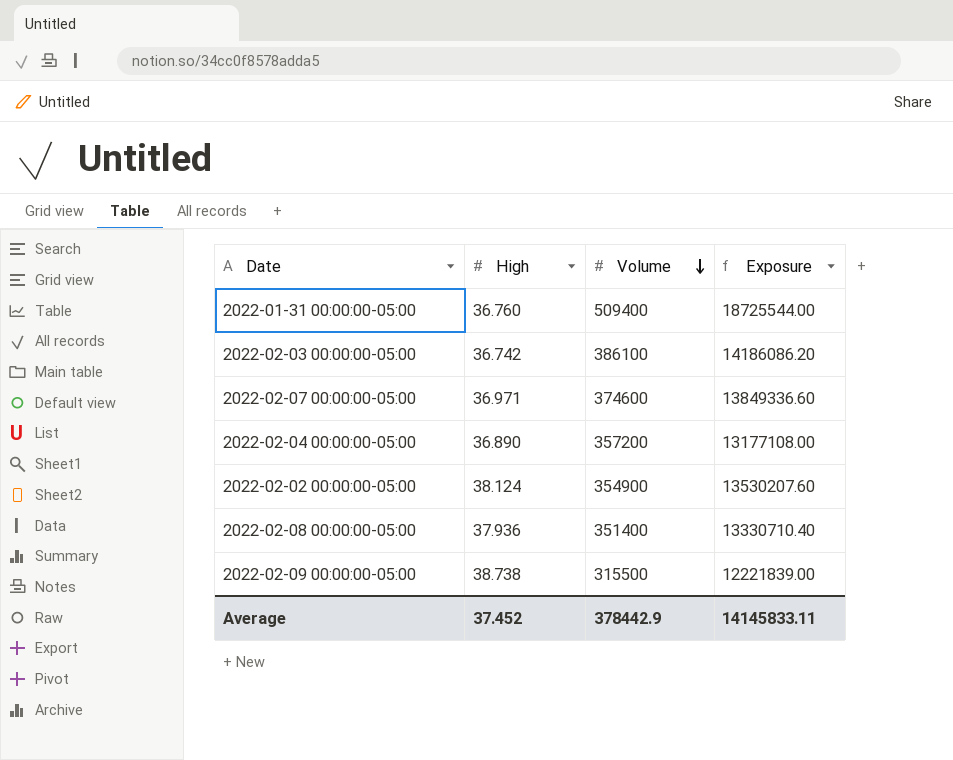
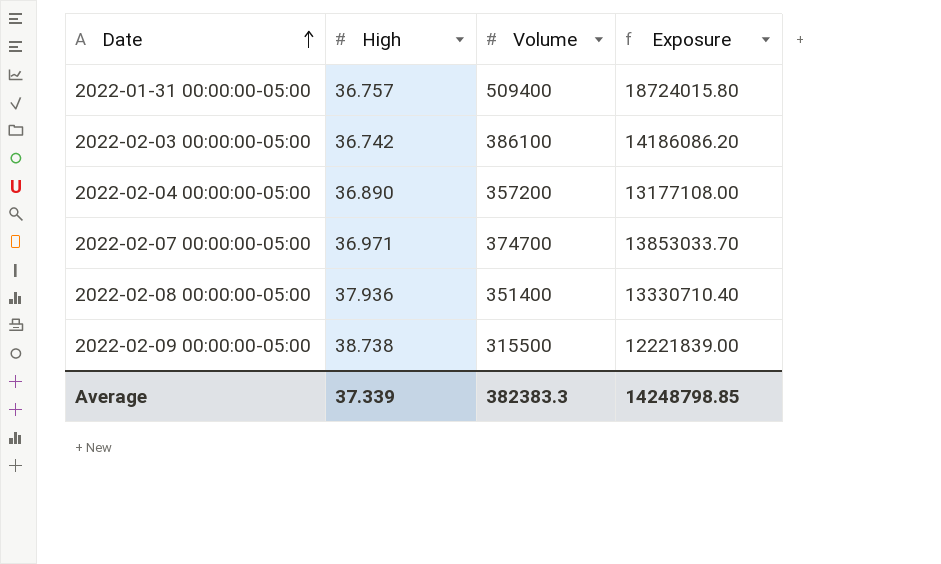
row order: Volume descending -> Date ascending
row 2022-02-02 00:00:00-05:00: 38.124 | 354900 | 13530207.60 -> none
2022-01-31 00:00:00-05:00 | High: 36.760 -> 36.757
2022-01-31 00:00:00-05:00 | Exposure: 18725544.00 -> 18724015.80
2022-02-07 00:00:00-05:00 | Volume: 374600 -> 374700
2022-02-07 00:00:00-05:00 | Exposure: 13849336.60 -> 13853033.70
Average | High: 37.452 -> 37.339
Average | Volume: 378442.9 -> 382383.3
Average | Exposure: 14145833.11 -> 14248798.85

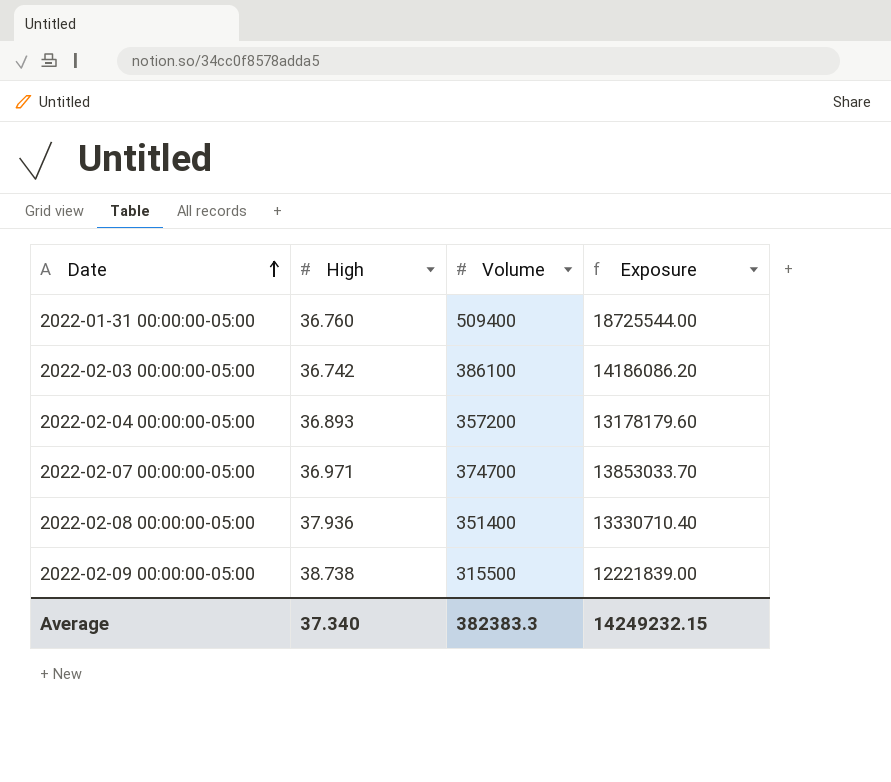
2022-01-31 00:00:00-05:00 | High: 36.757 -> 36.760
2022-01-31 00:00:00-05:00 | Exposure: 18724015.80 -> 18725544.00
2022-02-04 00:00:00-05:00 | High: 36.890 -> 36.893
2022-02-04 00:00:00-05:00 | Exposure: 13177108.00 -> 13178179.60
Average | High: 37.339 -> 37.340
Average | Exposure: 14248798.85 -> 14249232.15

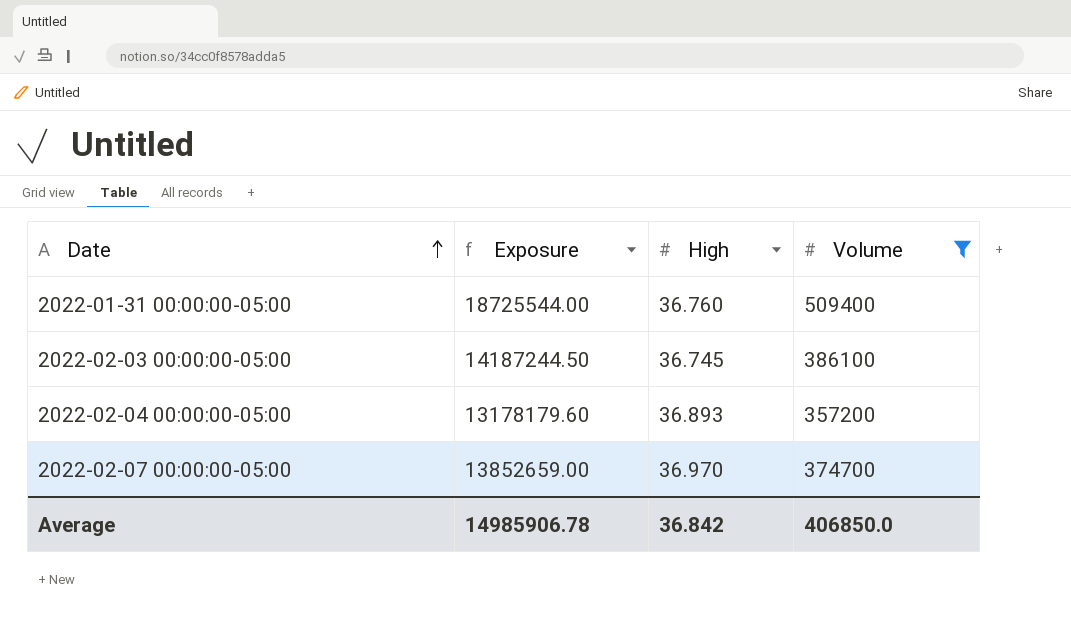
filter: none -> Volume >= 357200
column Exposure | position: 4 -> 2
2022-02-03 00:00:00-05:00 | Exposure: 14186086.20 -> 14187244.50
2022-02-03 00:00:00-05:00 | High: 36.742 -> 36.745
2022-02-07 00:00:00-05:00 | Exposure: 13853033.70 -> 13852659.00
2022-02-07 00:00:00-05:00 | High: 36.971 -> 36.970
Average | Exposure: 14249232.15 -> 14985906.78
Average | High: 37.340 -> 36.842
Average | Volume: 382383.3 -> 406850.0

